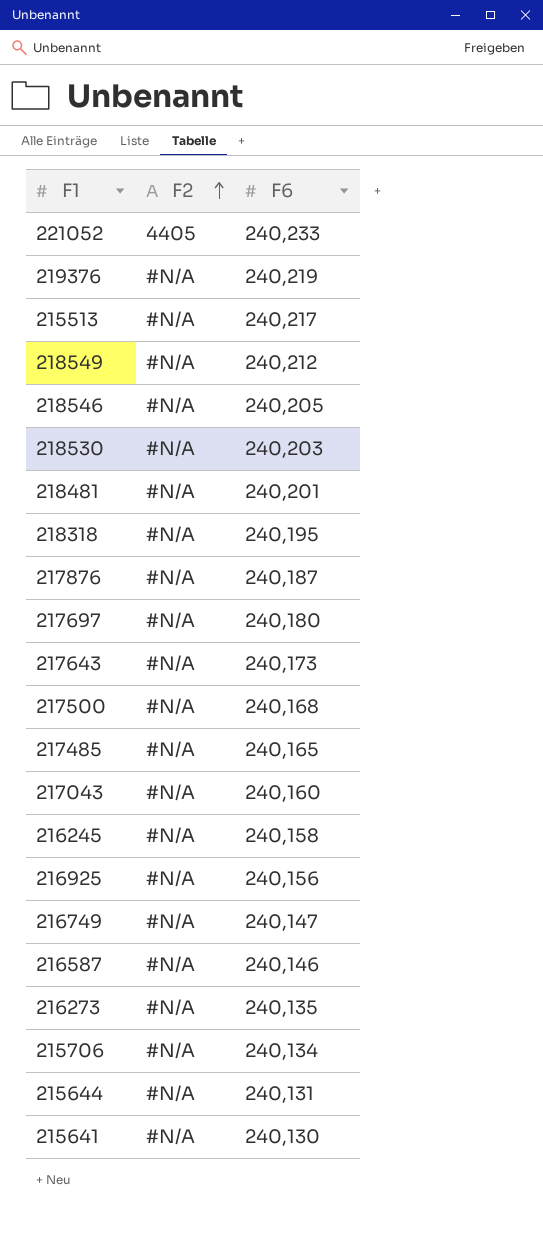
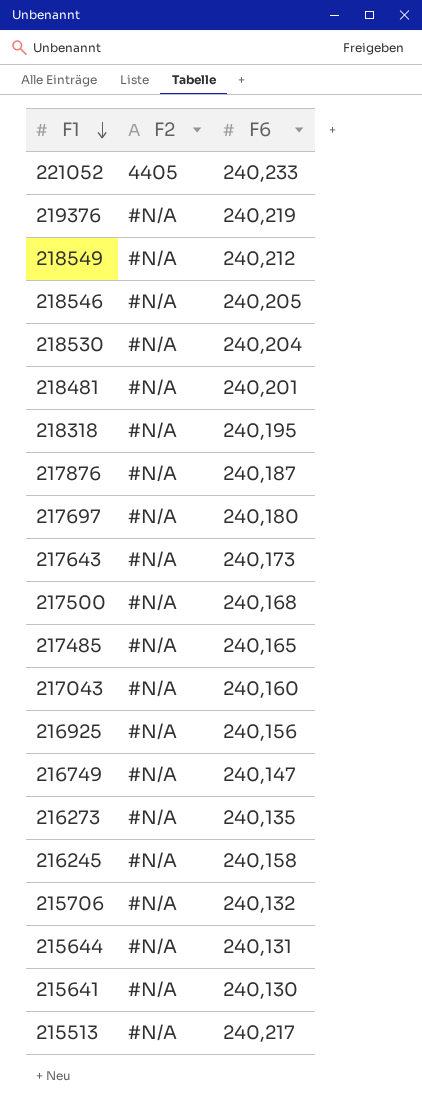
row order: F2 ascending -> F1 descending
row 216587: #N/A | 240,146 -> none
218530 | F6: 240,203 -> 240,204
215706 | F6: 240,134 -> 240,132

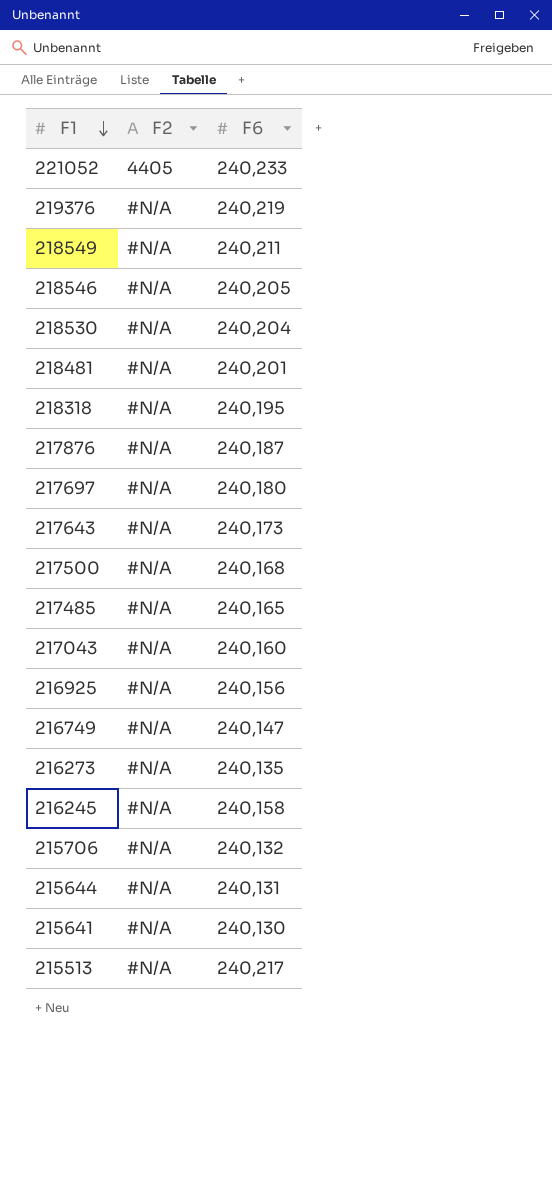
218549 | F6: 240,212 -> 240,211

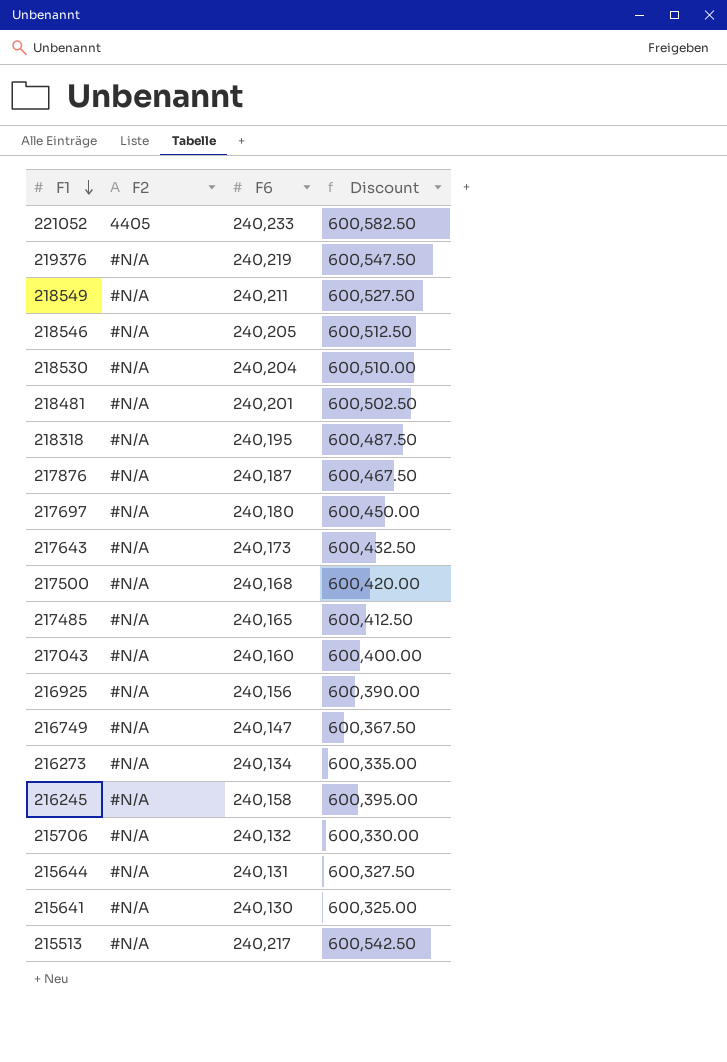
column Discount | formula: none -> [F6] * 2.5
216273 | F6: 240,135 -> 240,134

